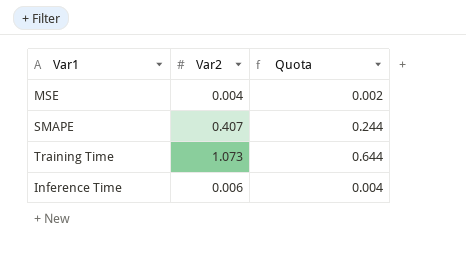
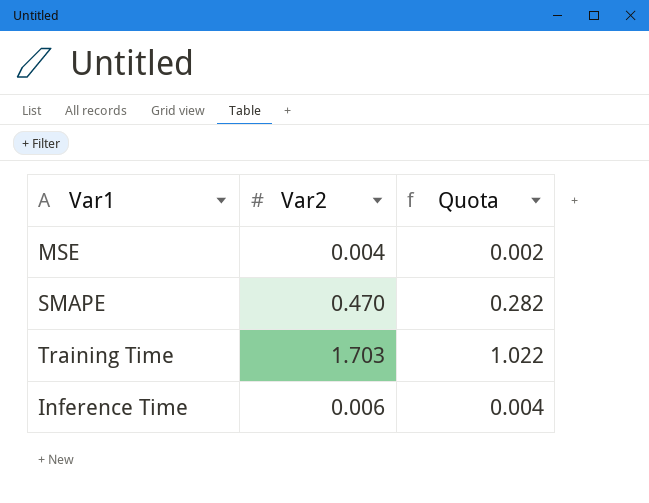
SMAPE | Var2: 0.407 -> 0.470
SMAPE | Quota: 0.244 -> 0.282
Training Time | Var2: 1.073 -> 1.703
Training Time | Quota: 0.644 -> 1.022

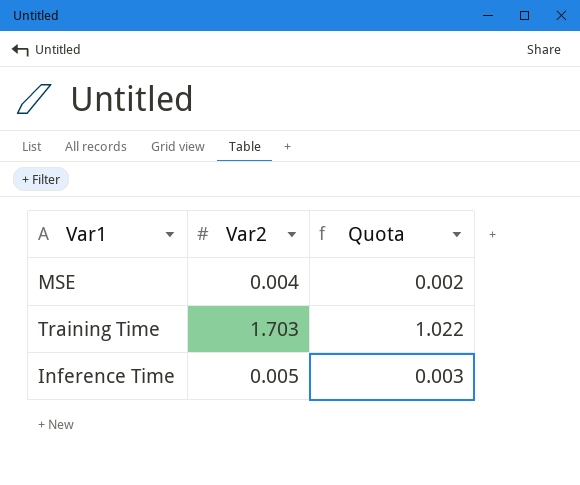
row SMAPE: 0.470 | 0.282 -> none
Inference Time | Var2: 0.006 -> 0.005
Inference Time | Quota: 0.004 -> 0.003

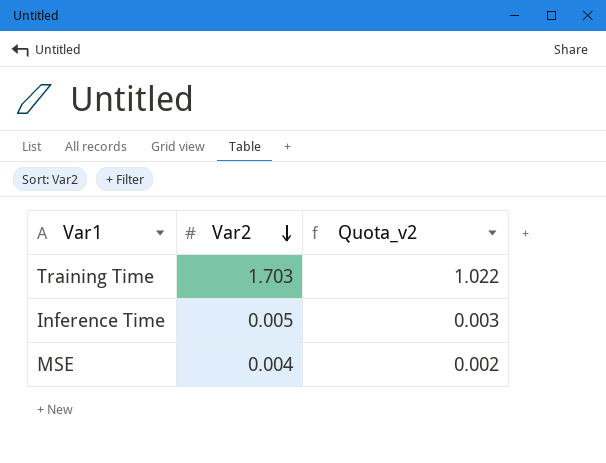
row order: none -> Var2 descending
column name: Quota -> Quota_v2

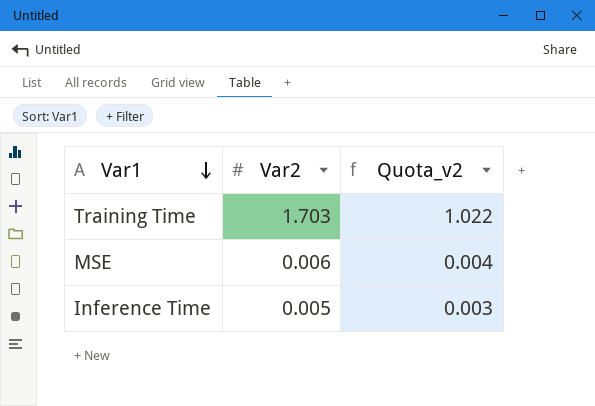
row order: Var2 descending -> Var1 descending
MSE | Var2: 0.004 -> 0.006
MSE | Quota_v2: 0.002 -> 0.004

